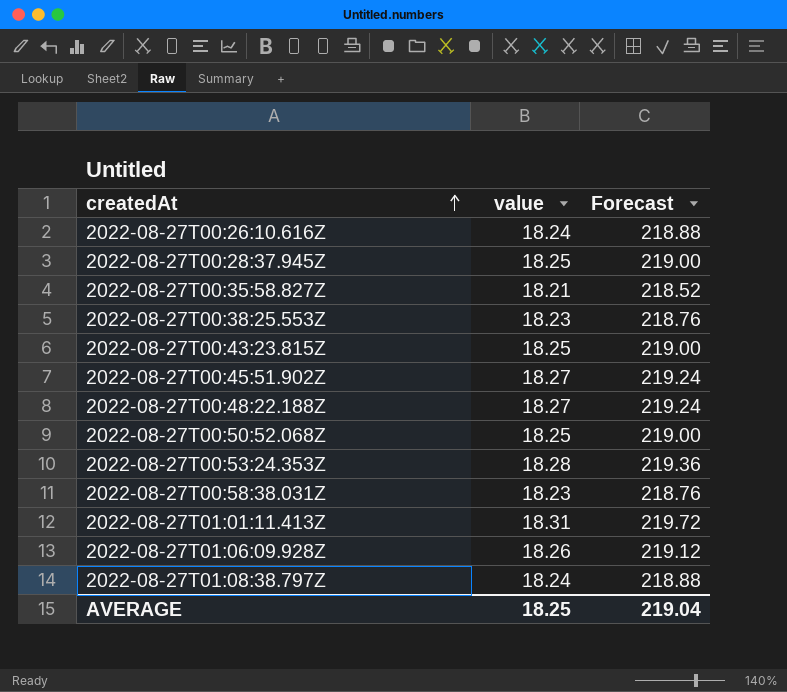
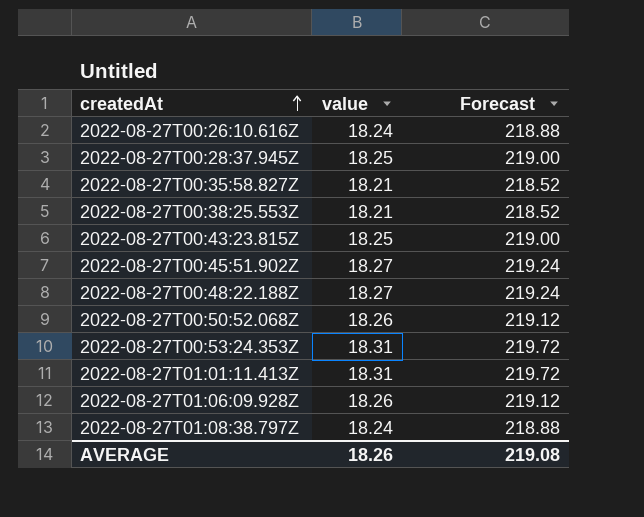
row 2022-08-27T00:58:38.031Z: 18.23 | 218.76 -> none
2022-08-27T00:38:25.553Z | value: 18.23 -> 18.21
2022-08-27T00:38:25.553Z | Forecast: 218.76 -> 218.52
2022-08-27T00:50:52.068Z | value: 18.25 -> 18.26
2022-08-27T00:50:52.068Z | Forecast: 219.00 -> 219.12
2022-08-27T00:53:24.353Z | value: 18.28 -> 18.31
2022-08-27T00:53:24.353Z | Forecast: 219.36 -> 219.72
AVERAGE | value: 18.25 -> 18.26
AVERAGE | Forecast: 219.04 -> 219.08

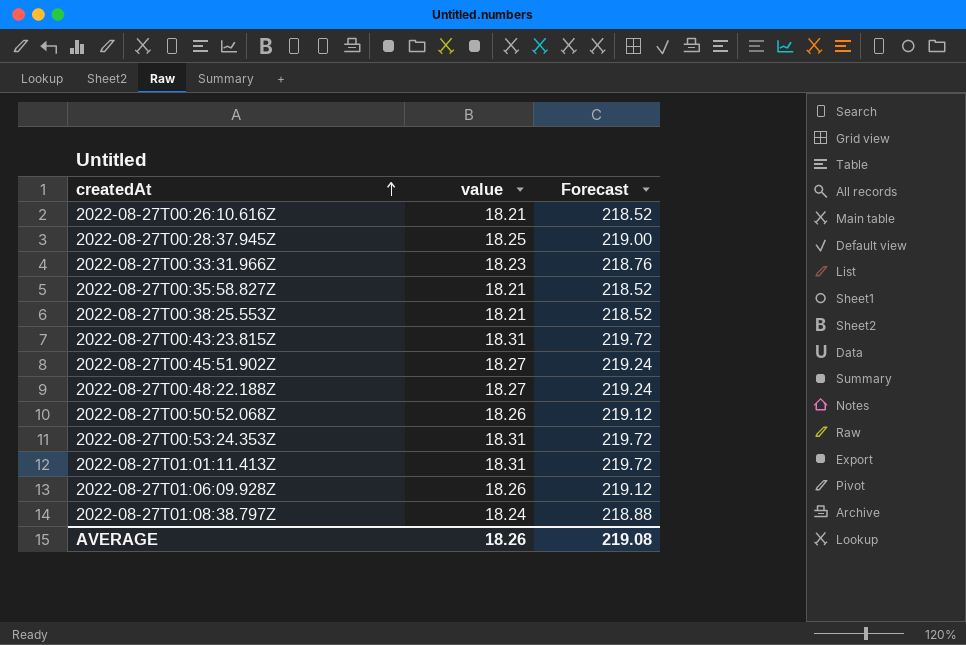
2022-08-27T00:26:10.616Z | value: 18.24 -> 18.21
2022-08-27T00:26:10.616Z | Forecast: 218.88 -> 218.52
row 2022-08-27T00:33:31.966Z: none -> 18.23 | 218.76
2022-08-27T00:43:23.815Z | value: 18.25 -> 18.31
2022-08-27T00:43:23.815Z | Forecast: 219.00 -> 219.72

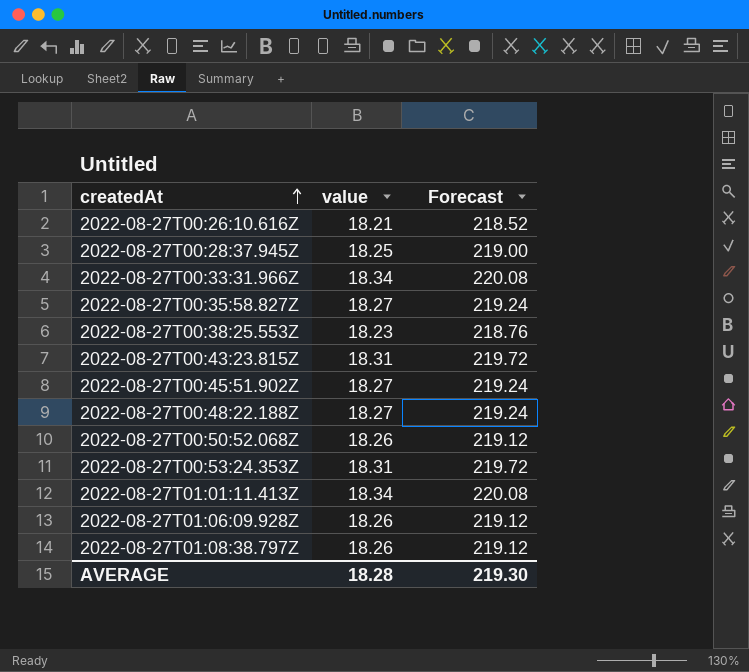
2022-08-27T00:33:31.966Z | value: 18.23 -> 18.34
2022-08-27T00:33:31.966Z | Forecast: 218.76 -> 220.08
2022-08-27T00:35:58.827Z | value: 18.21 -> 18.27
2022-08-27T00:35:58.827Z | Forecast: 218.52 -> 219.24
2022-08-27T00:38:25.553Z | value: 18.21 -> 18.23
2022-08-27T00:38:25.553Z | Forecast: 218.52 -> 218.76
2022-08-27T01:01:11.413Z | value: 18.31 -> 18.34
2022-08-27T01:01:11.413Z | Forecast: 219.72 -> 220.08
2022-08-27T01:08:38.797Z | value: 18.24 -> 18.26
2022-08-27T01:08:38.797Z | Forecast: 218.88 -> 219.12
AVERAGE | value: 18.26 -> 18.28
AVERAGE | Forecast: 219.08 -> 219.30

